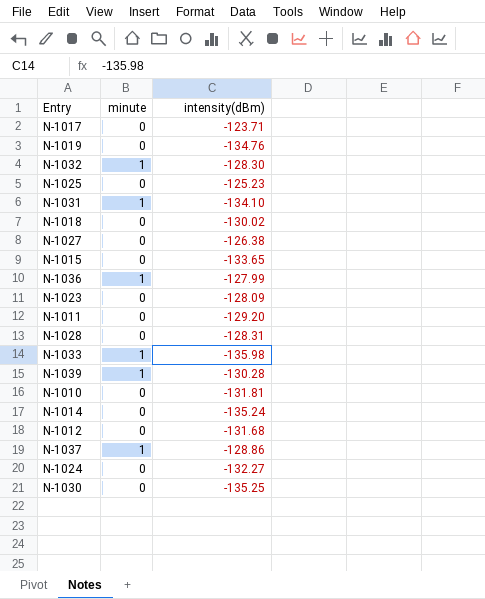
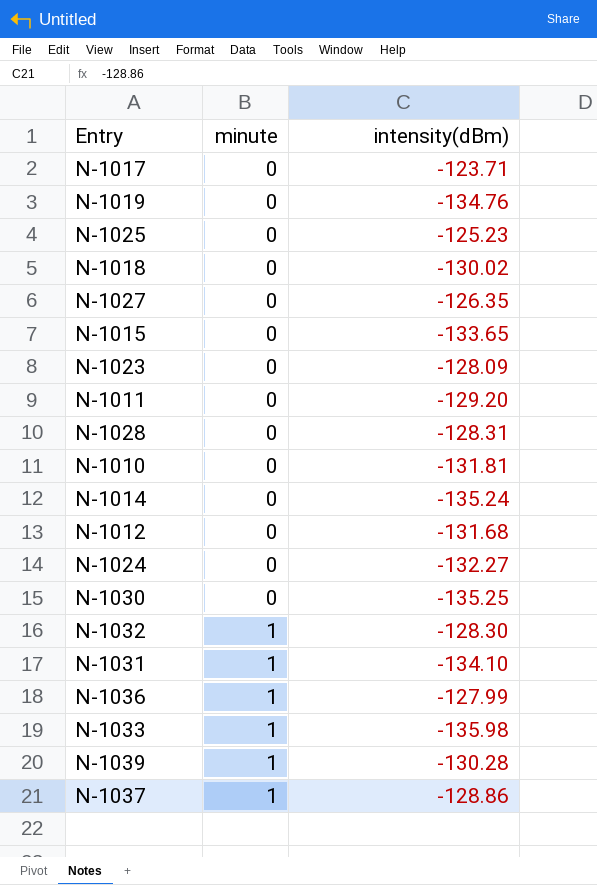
row order: none -> minute ascending
N-1027 | intensity(dBm): -126.38 -> -126.35

